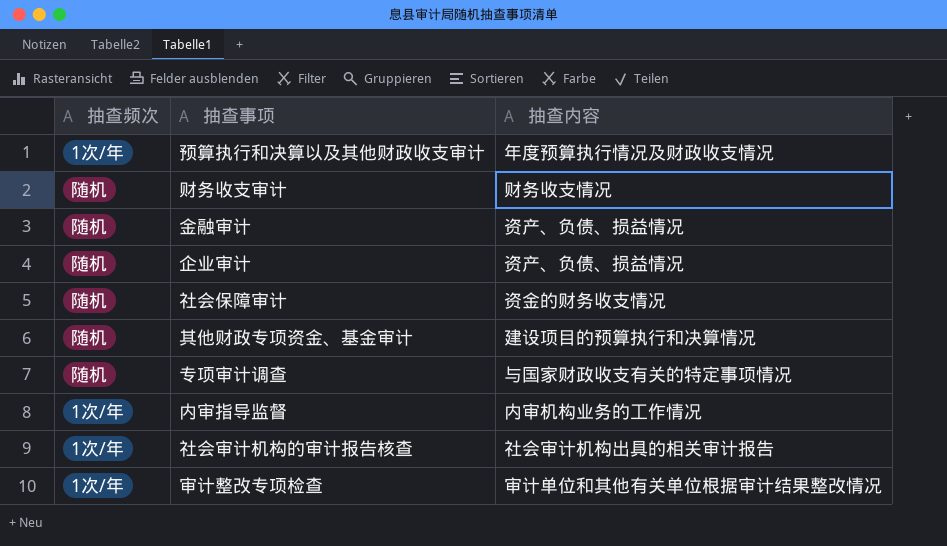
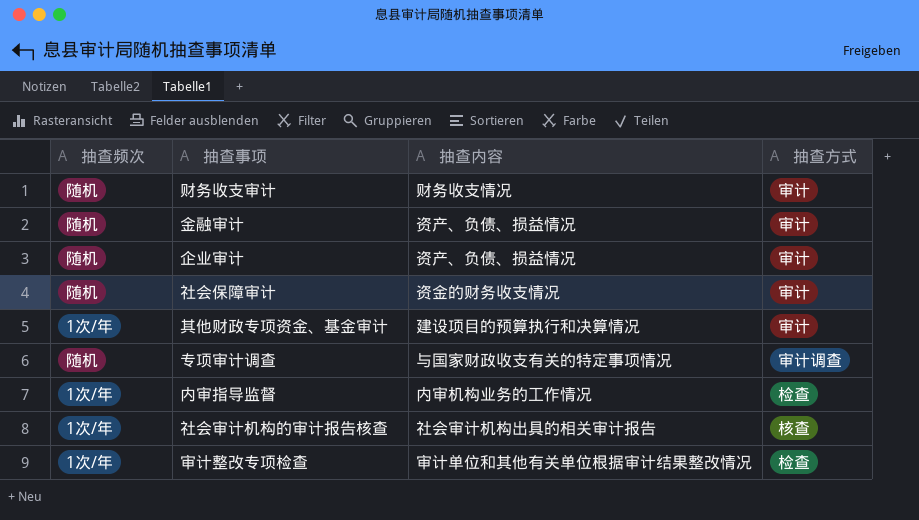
column 抽查方式 | position: none -> 4
row 预算执行和决算以及其他财政收支审计: 1次/年 | 年度预算执行情况及财政收支情况 -> none
其他财政专项资金、基金审计 | 抽查频次: 随机 -> 1次/年

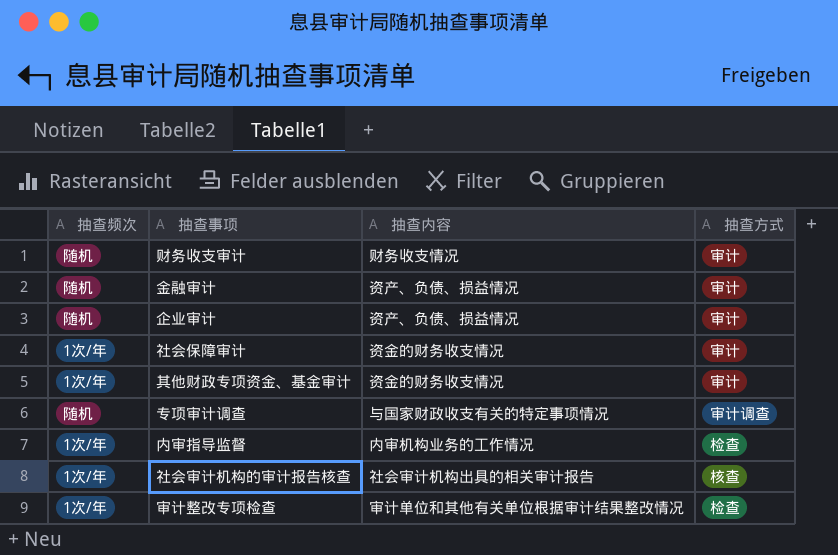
社会保障审计 | 抽查频次: 随机 -> 1次/年
其他财政专项资金、基金审计 | 抽查内容: 建设项目的预算执行和决算情况 -> 资金的财务收支情况

